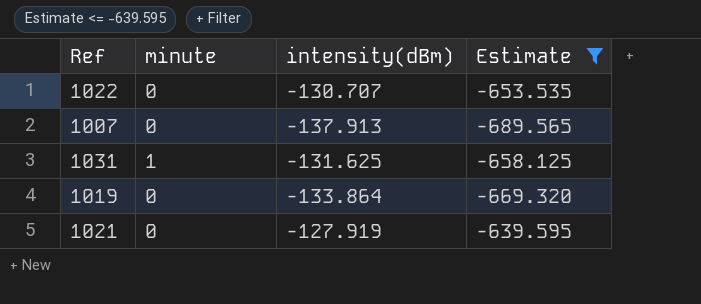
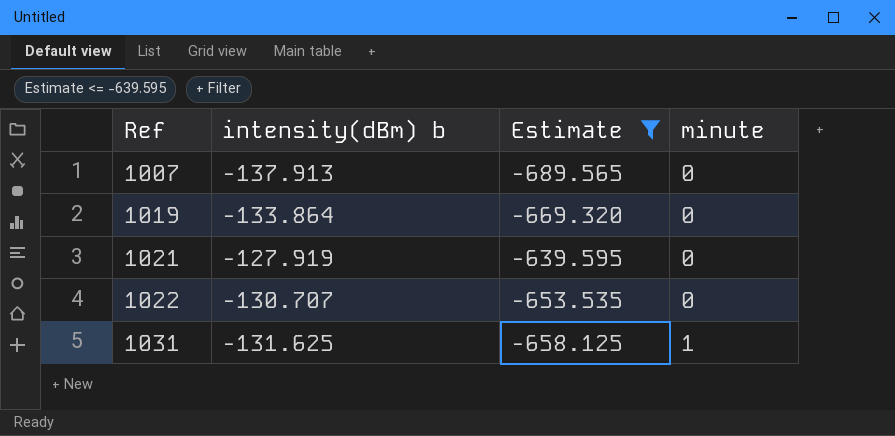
row order: none -> Ref ascending
column name: intensity(dBm) -> intensity(dBm) b
column minute | position: 2 -> 4

